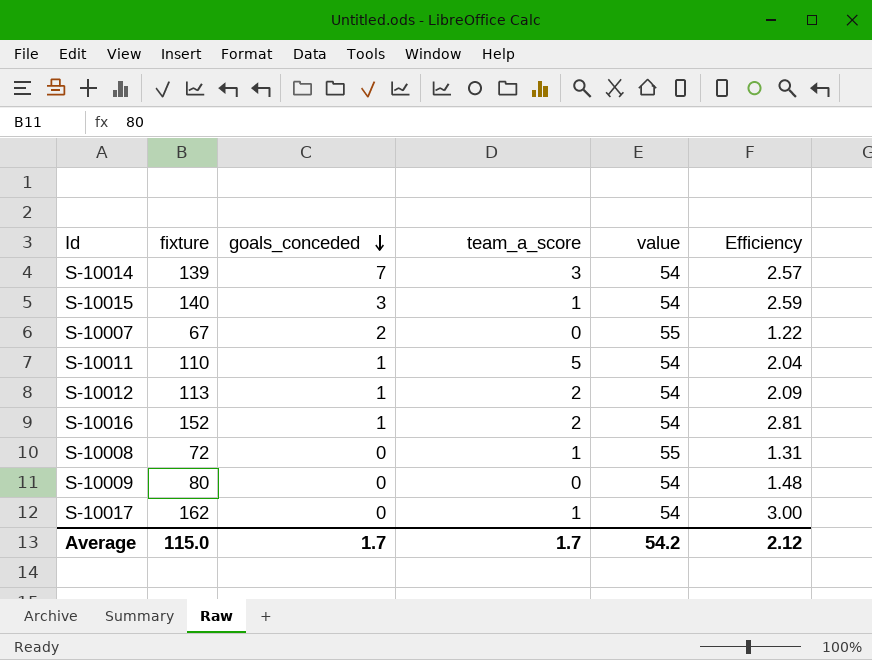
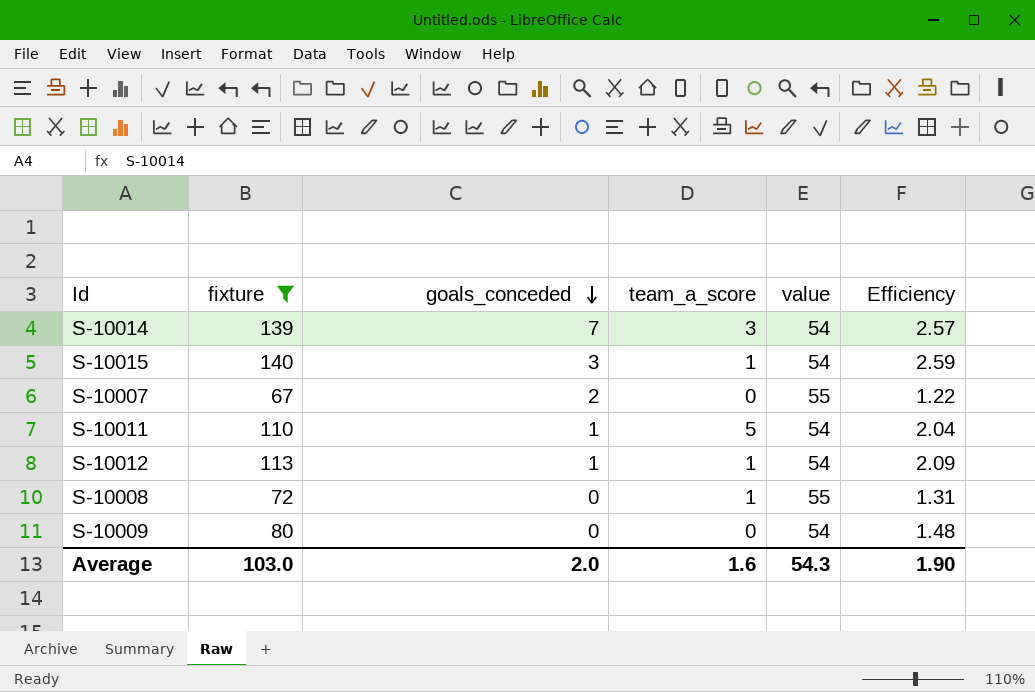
filter: none -> fixture <= 140
S-10012 | team_a_score: 2 -> 1
Average | fixture: 115.0 -> 103.0
Average | goals_conceded: 1.7 -> 2.0
Average | team_a_score: 1.7 -> 1.6
Average | value: 54.2 -> 54.3
Average | Efficiency: 2.12 -> 1.90

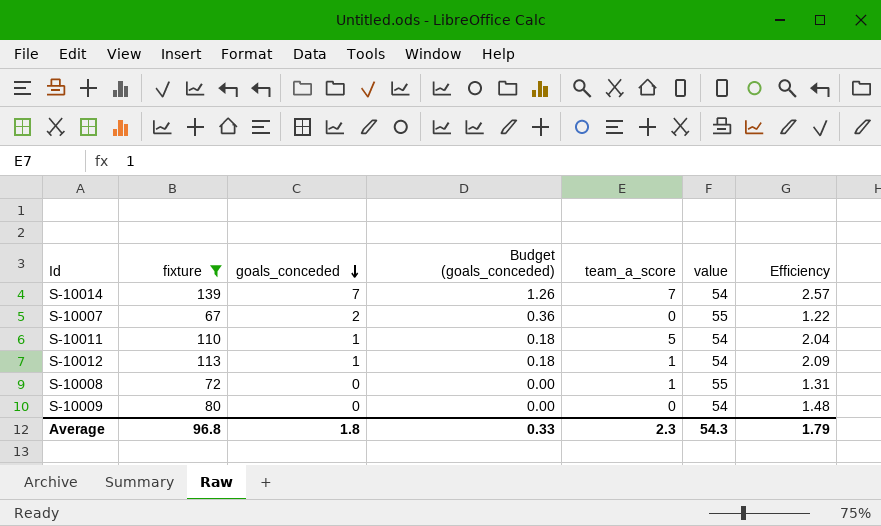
column Budget (goals_conceded) | formula: none -> [goals_conceded] * 0.18
row S-10015: 140 | 3 | 1 | 54 | 2.59 -> none
S-10014 | team_a_score: 3 -> 7
Average | fixture: 103.0 -> 96.8
Average | goals_conceded: 2.0 -> 1.8
Average | team_a_score: 1.6 -> 2.3
Average | Efficiency: 1.90 -> 1.79

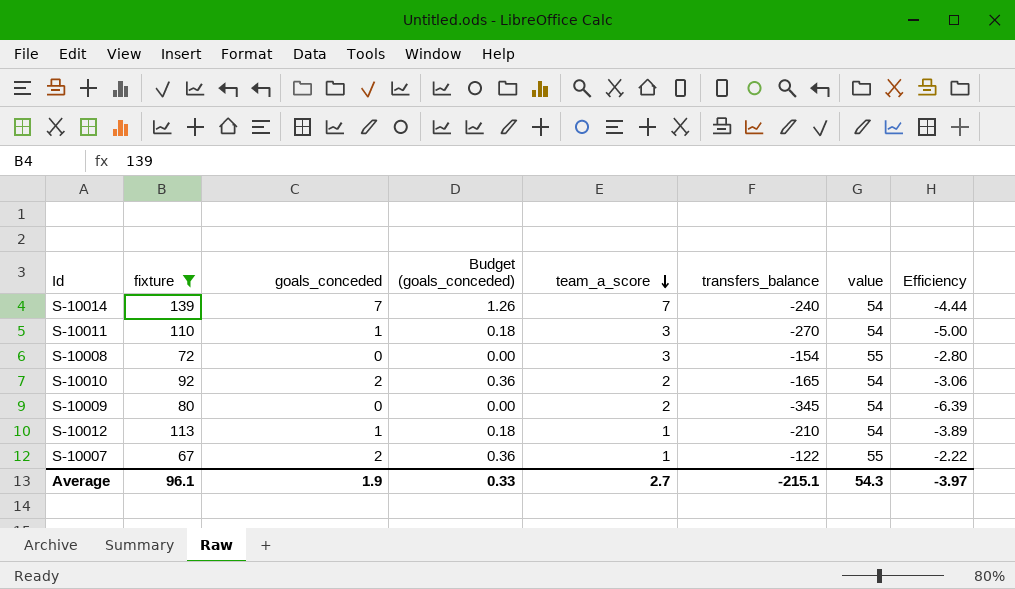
row order: goals_conceded descending -> team_a_score descending
column transfers_balance | position: none -> 6
column Efficiency | formula: [fixture] / [value] -> [transfers_balance] / [value]
S-10011 | team_a_score: 5 -> 3
S-10008 | team_a_score: 1 -> 3
row S-10010: none -> 92 | 2 | 0.36 | 2 | -165 | 54 | -3.06
S-10009 | team_a_score: 0 -> 2
S-10007 | team_a_score: 0 -> 1
Average | fixture: 96.8 -> 96.1
Average | goals_conceded: 1.8 -> 1.9
Average | team_a_score: 2.3 -> 2.7
Average | Efficiency: 1.79 -> -3.97

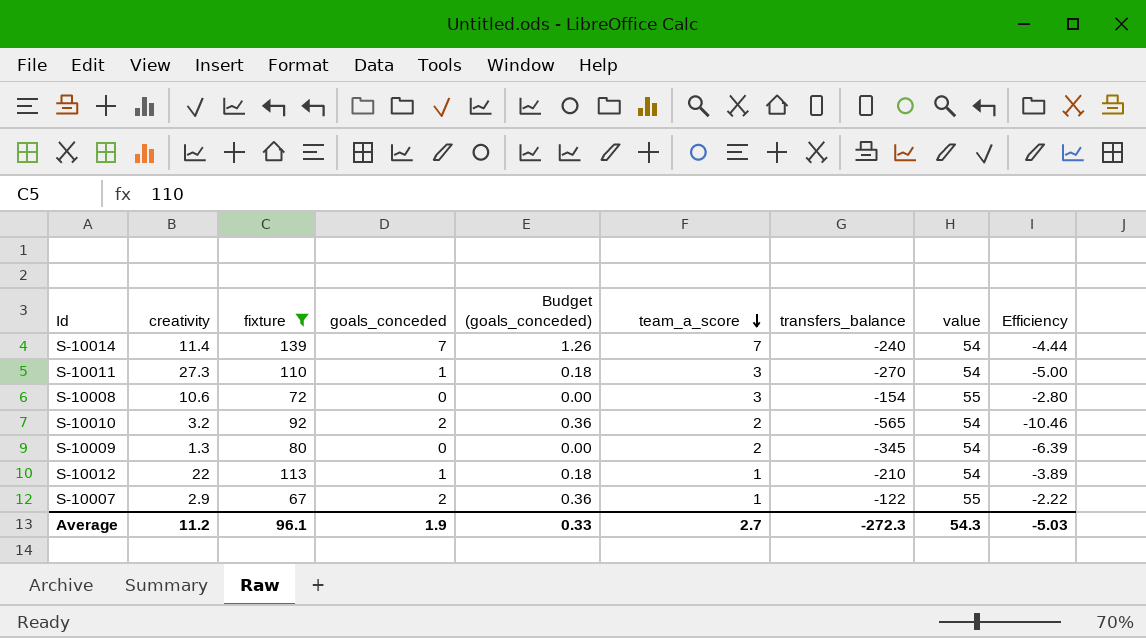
column creativity | position: none -> 2
S-10010 | transfers_balance: -165 -> -565
S-10010 | Efficiency: -3.06 -> -10.46
Average | transfers_balance: -215.1 -> -272.3
Average | Efficiency: -3.97 -> -5.03

